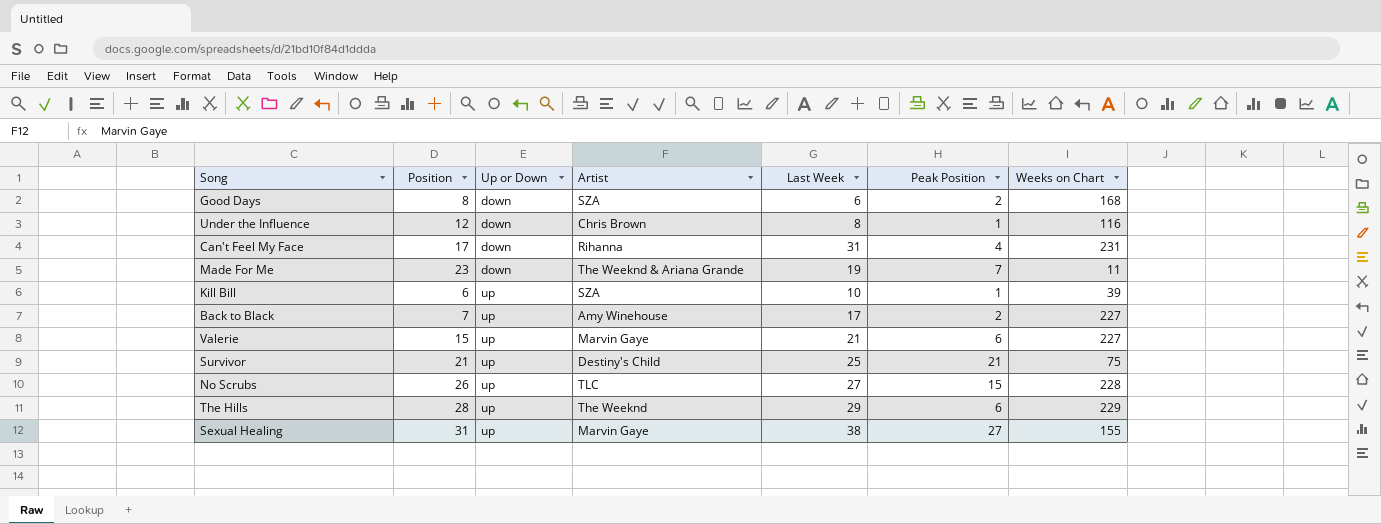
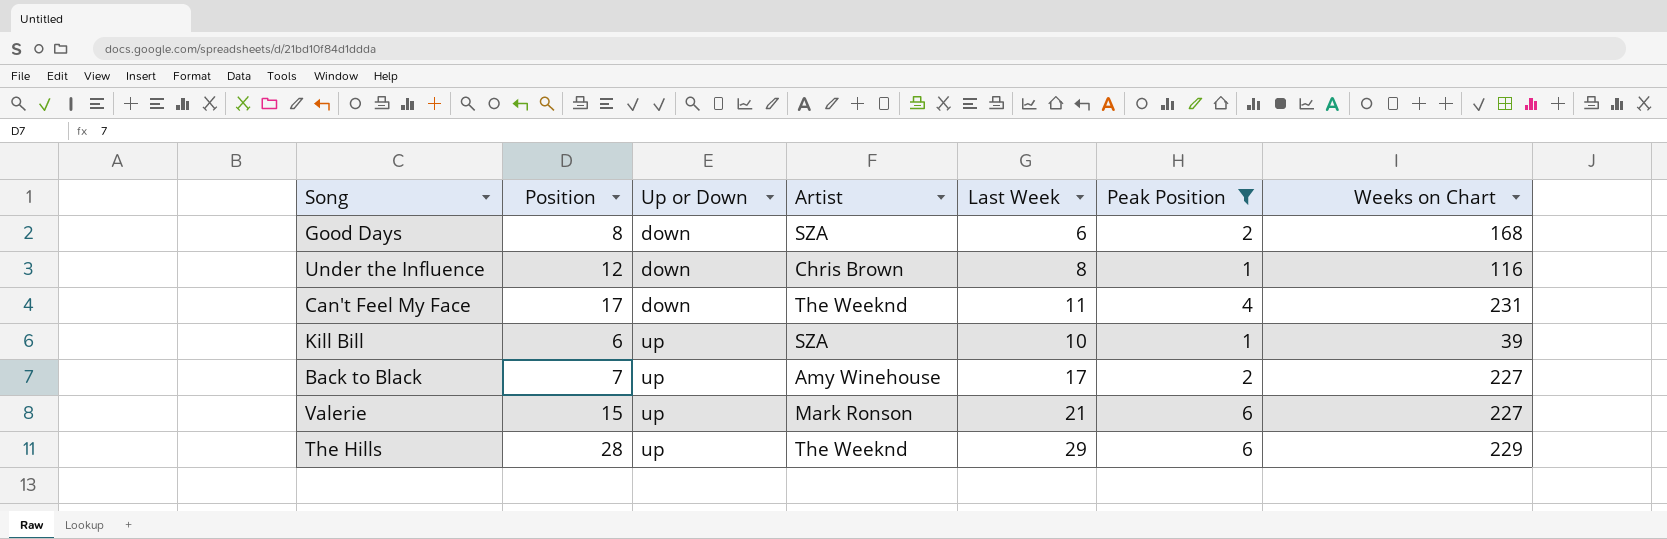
filter: none -> Peak Position <= 6
Can't Feel My Face | Artist: Rihanna -> The Weeknd
Can't Feel My Face | Last Week: 31 -> 11
Valerie | Artist: Marvin Gaye -> Mark Ronson

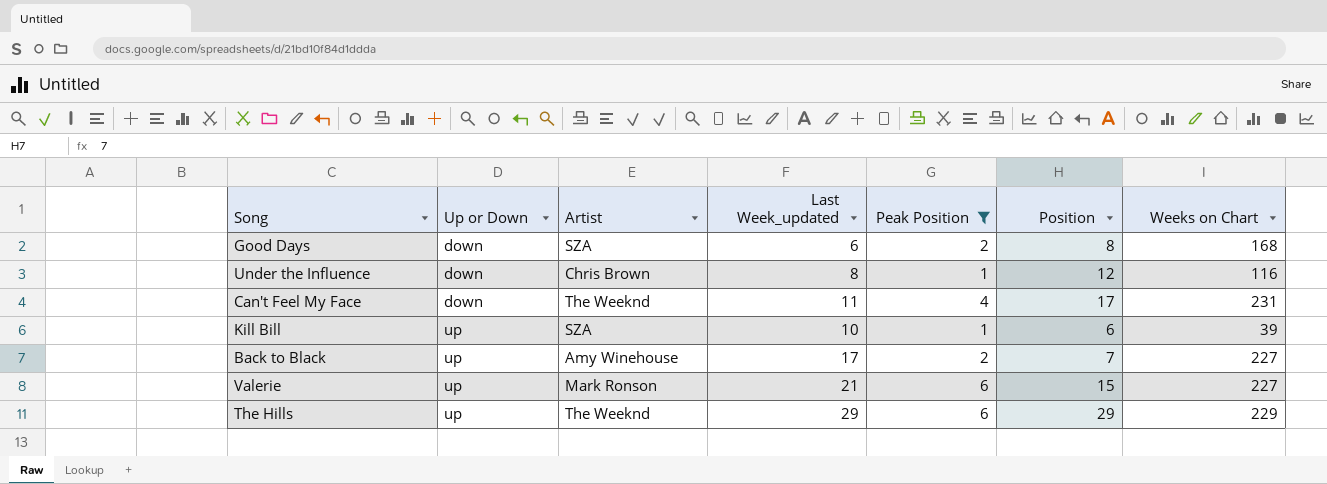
column name: Last Week -> Last Week_updated
column Position | position: 2 -> 6
The Hills | Position: 28 -> 29

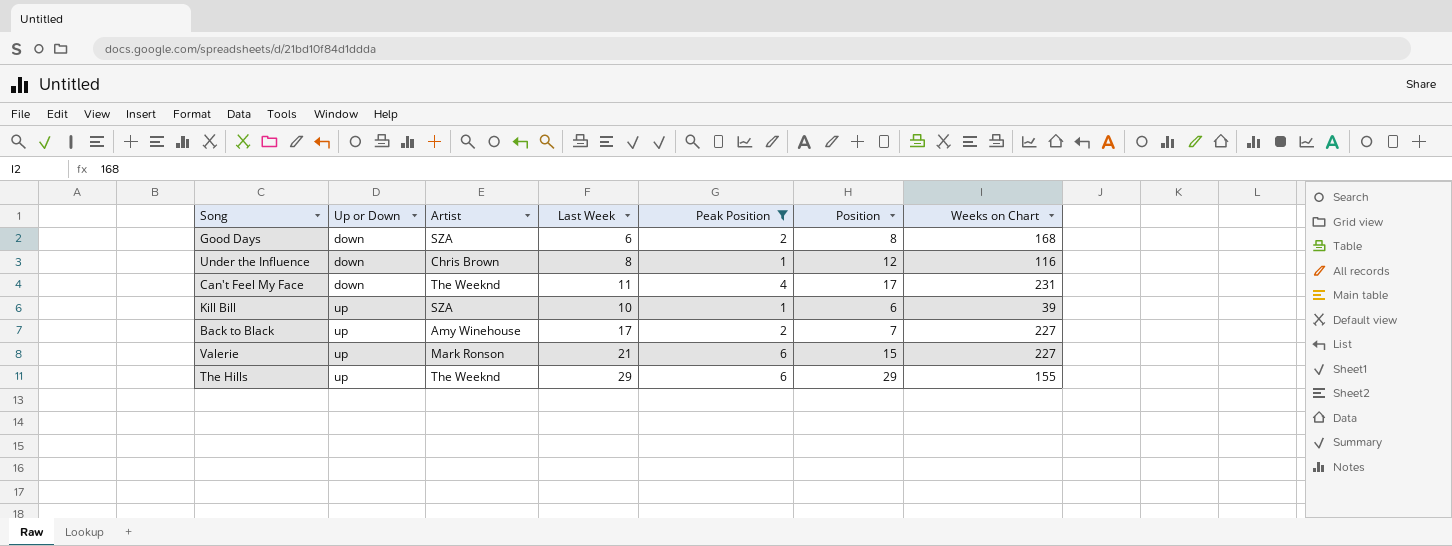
column name: Last Week_updated -> Last Week
The Hills | Weeks on Chart: 229 -> 155

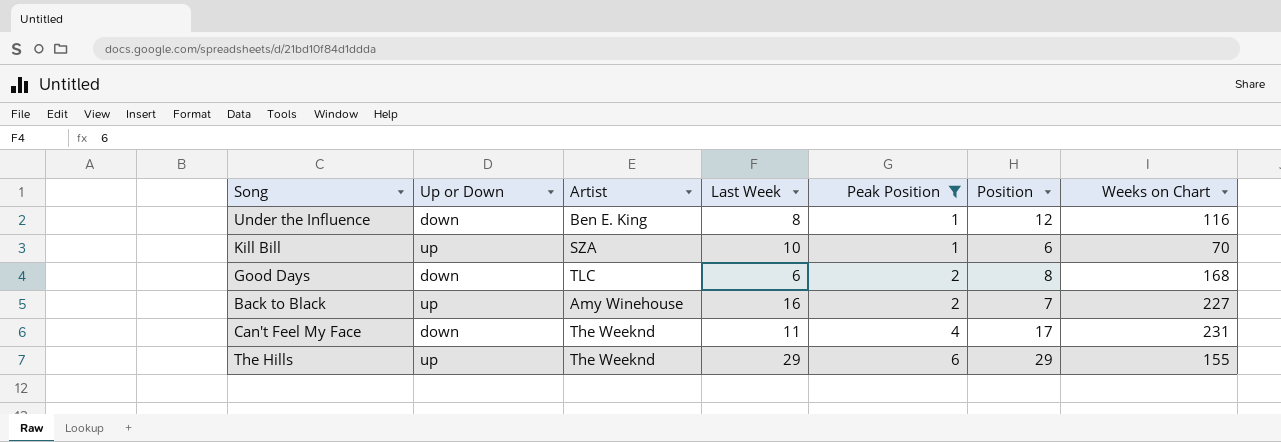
row order: Up or Down ascending -> Peak Position ascending
row Valerie: up | Mark Ronson | 21 | 6 | 15 | 227 -> none
Under the Influence | Artist: Chris Brown -> Ben E. King
Kill Bill | Weeks on Chart: 39 -> 70
Good Days | Artist: SZA -> TLC
Back to Black | Last Week: 17 -> 16

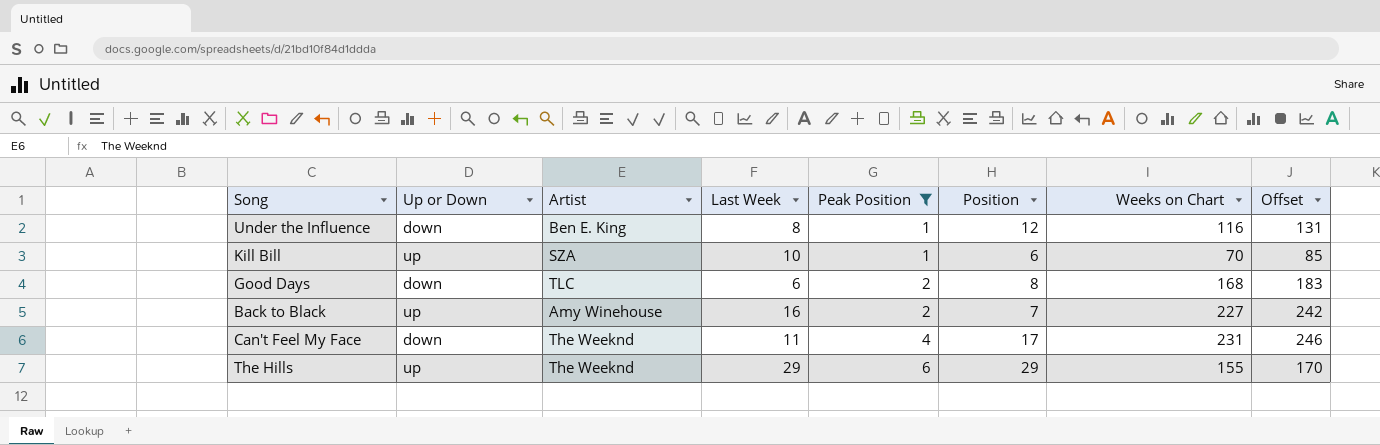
column Offset | formula: none -> [Weeks on Chart] + 15

